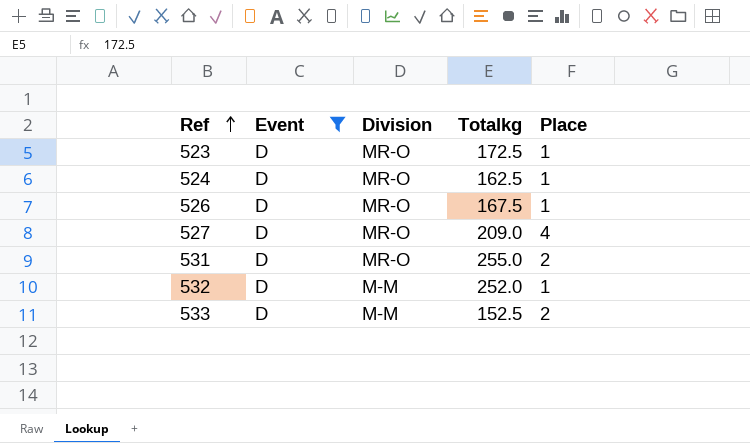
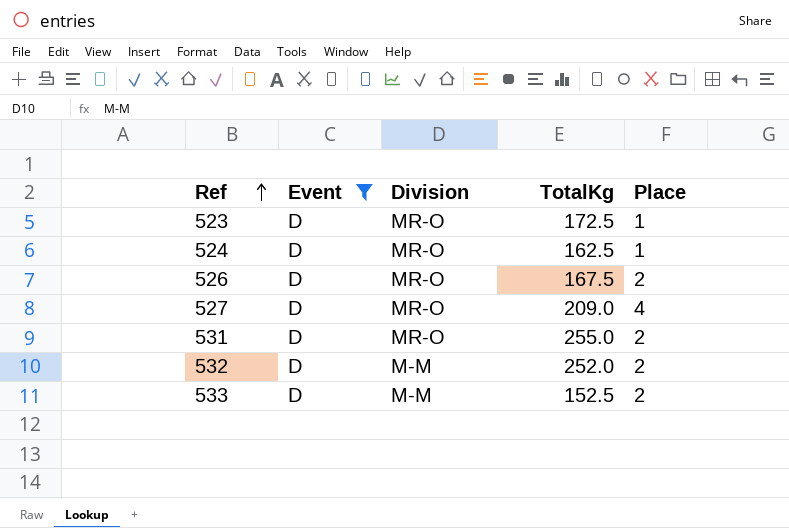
column name: Totalkg -> TotalKg
526 | Place: 1 -> 2
532 | Place: 1 -> 2

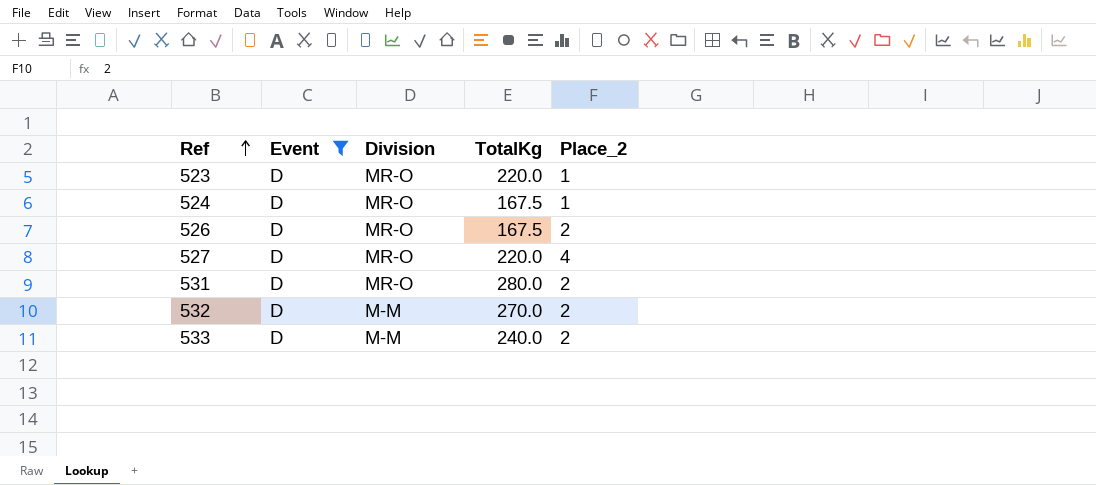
column name: Place -> Place_2
523 | TotalKg: 172.5 -> 220.0
524 | TotalKg: 162.5 -> 167.5
527 | TotalKg: 209.0 -> 220.0
531 | TotalKg: 255.0 -> 280.0
532 | TotalKg: 252.0 -> 270.0
533 | TotalKg: 152.5 -> 240.0

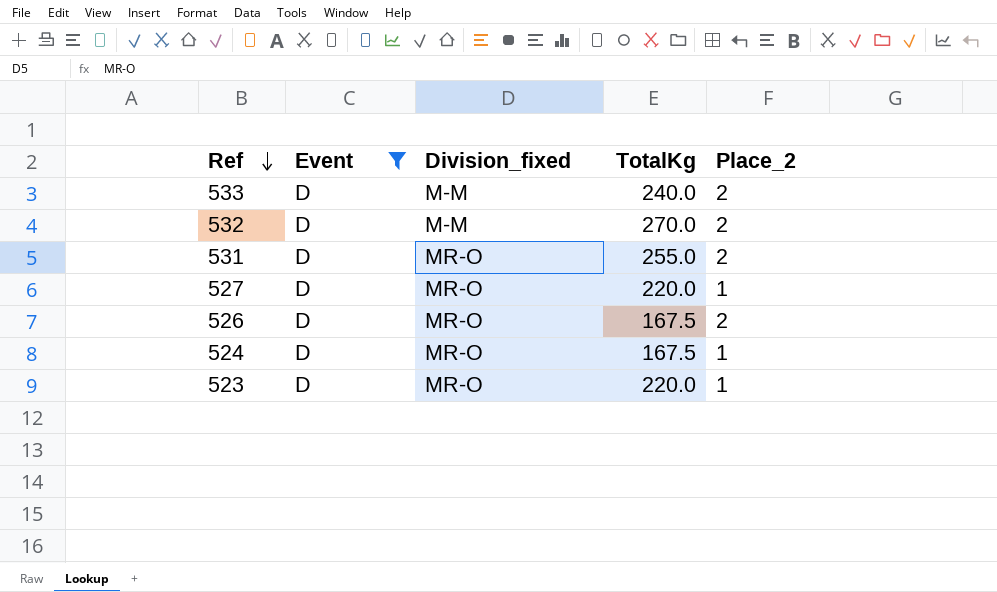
row order: Ref ascending -> Ref descending
column name: Division -> Division_fixed
531 | TotalKg: 280.0 -> 255.0
527 | Place_2: 4 -> 1

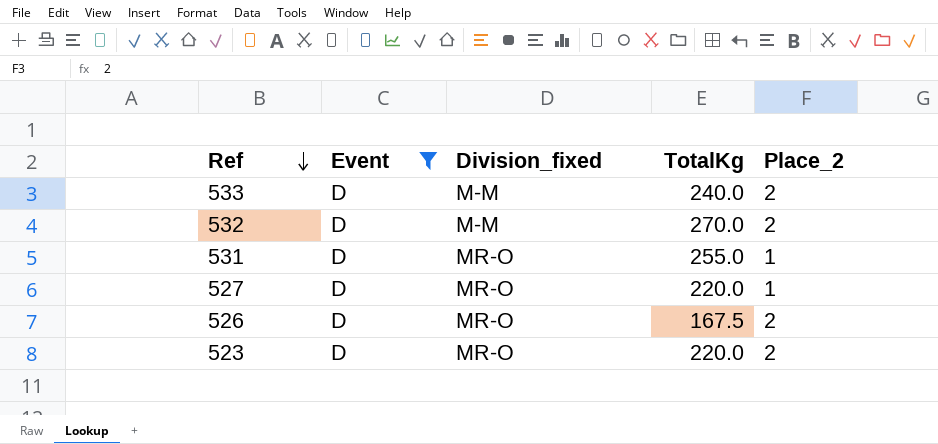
row 524: D | MR-O | 167.5 | 1 -> none
531 | Place_2: 2 -> 1
523 | Place_2: 1 -> 2

